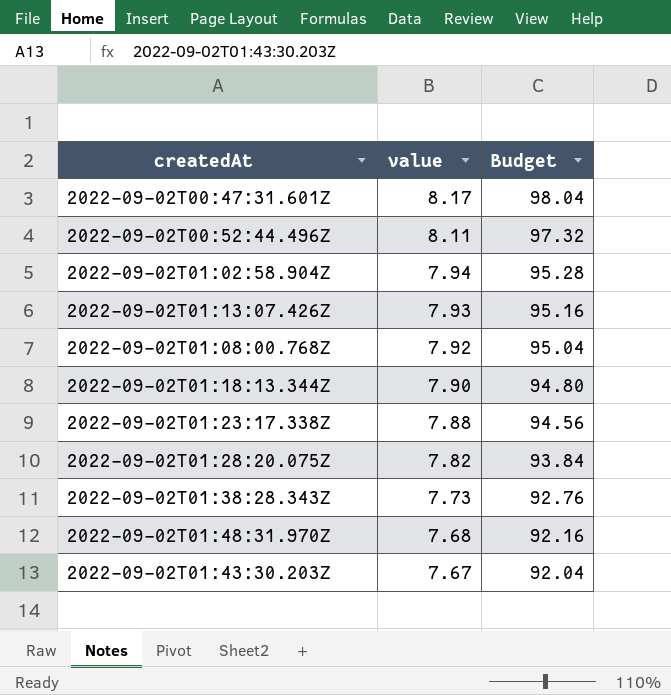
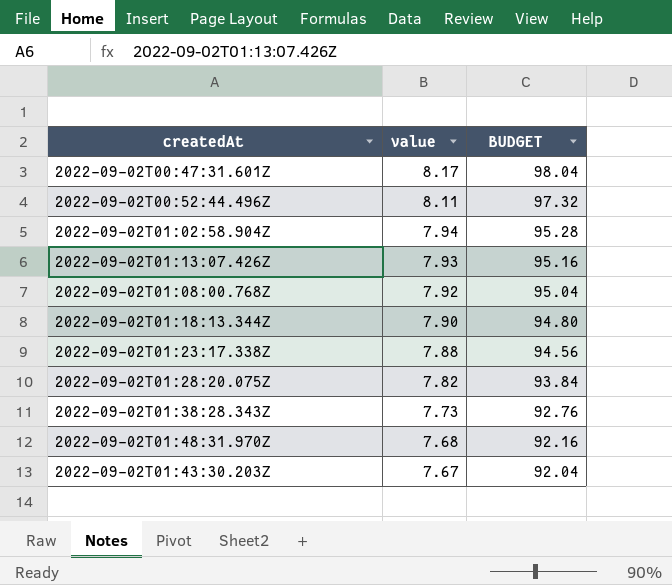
column name: Budget -> BUDGET

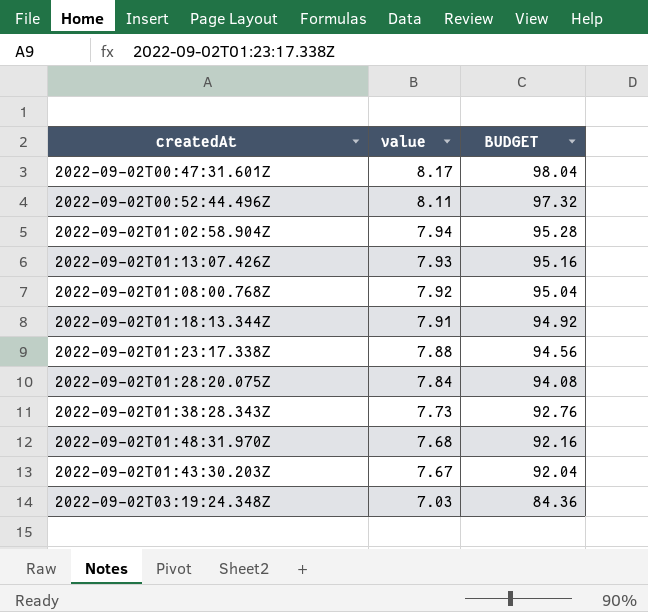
2022-09-02T01:18:13.344Z | value: 7.90 -> 7.91
2022-09-02T01:18:13.344Z | BUDGET: 94.80 -> 94.92
2022-09-02T01:28:20.075Z | value: 7.82 -> 7.84
2022-09-02T01:28:20.075Z | BUDGET: 93.84 -> 94.08
row 2022-09-02T03:19:24.348Z: none -> 7.03 | 84.36

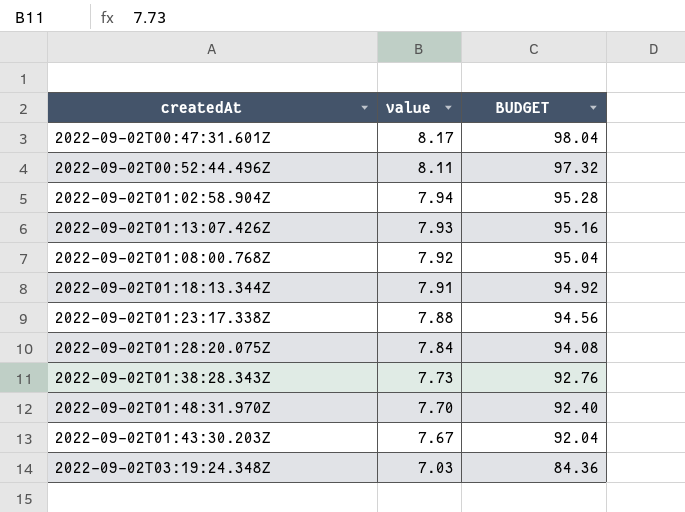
2022-09-02T01:48:31.970Z | value: 7.68 -> 7.70
2022-09-02T01:48:31.970Z | BUDGET: 92.16 -> 92.40

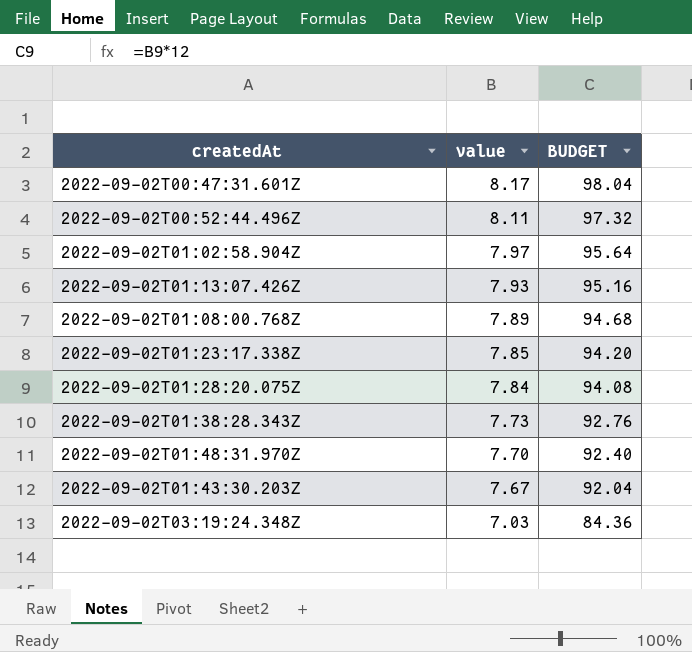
row 2022-09-02T01:18:13.344Z: 7.91 | 94.92 -> none
2022-09-02T01:02:58.904Z | value: 7.94 -> 7.97
2022-09-02T01:02:58.904Z | BUDGET: 95.28 -> 95.64
2022-09-02T01:08:00.768Z | value: 7.92 -> 7.89
2022-09-02T01:08:00.768Z | BUDGET: 95.04 -> 94.68
2022-09-02T01:23:17.338Z | value: 7.88 -> 7.85
2022-09-02T01:23:17.338Z | BUDGET: 94.56 -> 94.20

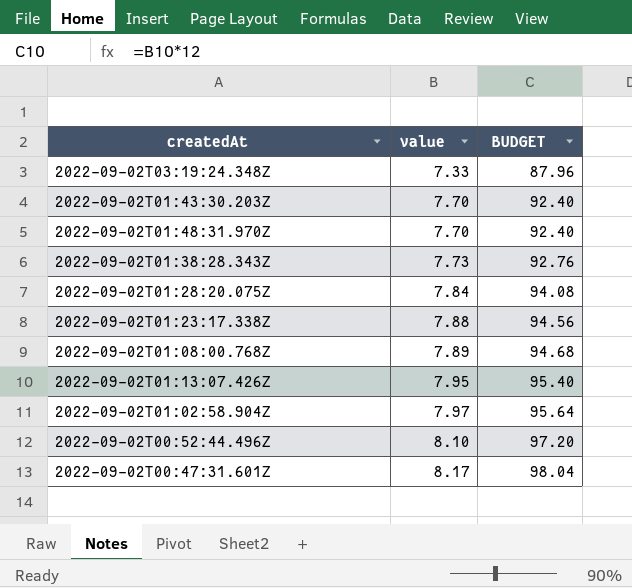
row order: value descending -> value ascending
2022-09-02T03:19:24.348Z | value: 7.03 -> 7.33
2022-09-02T03:19:24.348Z | BUDGET: 84.36 -> 87.96
2022-09-02T01:43:30.203Z | value: 7.67 -> 7.70
2022-09-02T01:43:30.203Z | BUDGET: 92.04 -> 92.40
2022-09-02T01:23:17.338Z | value: 7.85 -> 7.88
2022-09-02T01:23:17.338Z | BUDGET: 94.20 -> 94.56
2022-09-02T01:13:07.426Z | value: 7.93 -> 7.95
2022-09-02T01:13:07.426Z | BUDGET: 95.16 -> 95.40
2022-09-02T00:52:44.496Z | value: 8.11 -> 8.10
2022-09-02T00:52:44.496Z | BUDGET: 97.32 -> 97.20

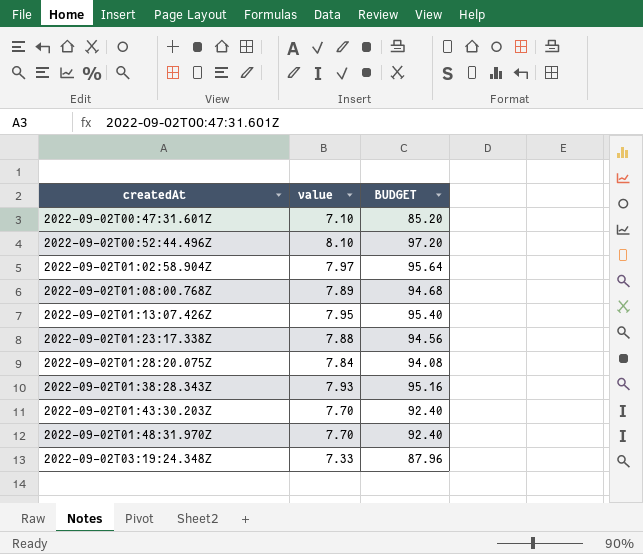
row order: value ascending -> createdAt ascending
2022-09-02T00:47:31.601Z | value: 8.17 -> 7.10
2022-09-02T00:47:31.601Z | BUDGET: 98.04 -> 85.20
2022-09-02T01:38:28.343Z | value: 7.73 -> 7.93
2022-09-02T01:38:28.343Z | BUDGET: 92.76 -> 95.16

